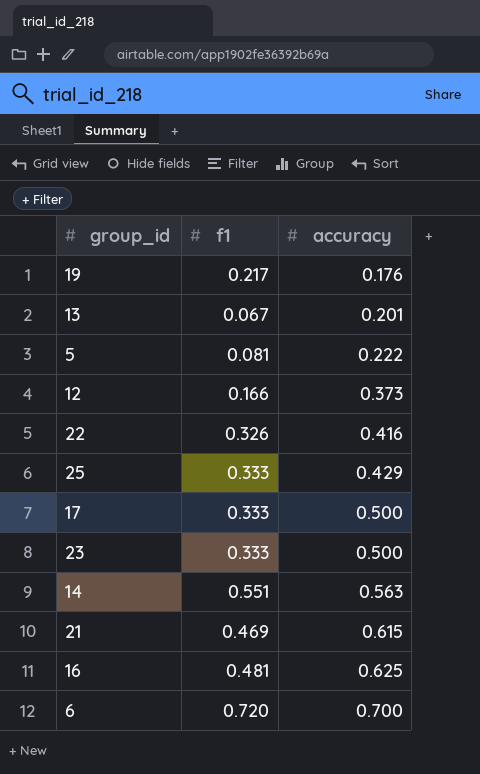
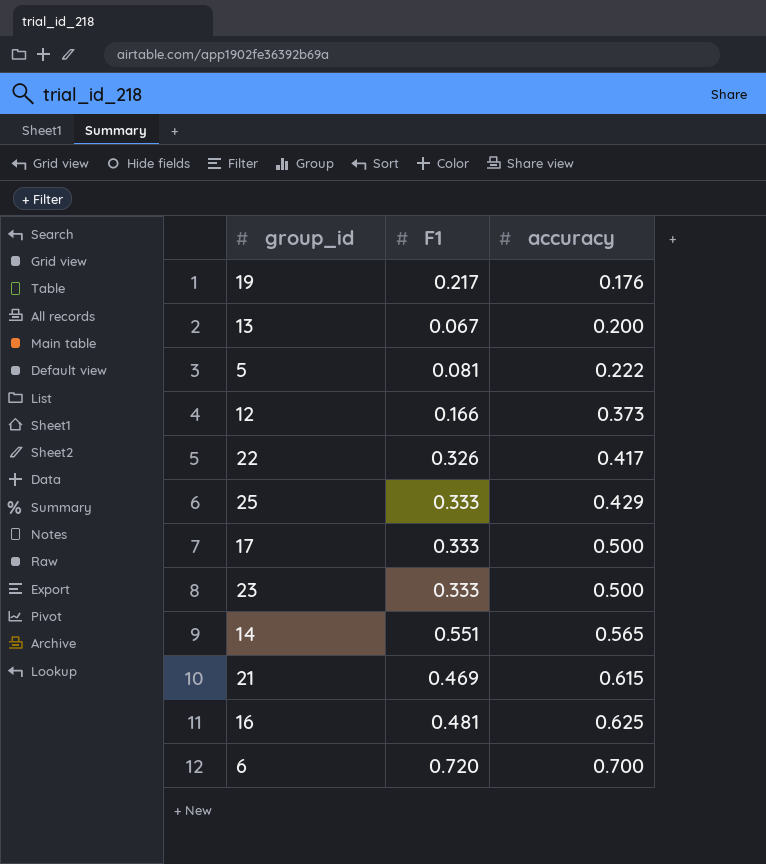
column name: f1 -> F1
13 | accuracy: 0.201 -> 0.200
22 | accuracy: 0.416 -> 0.417
14 | accuracy: 0.563 -> 0.565

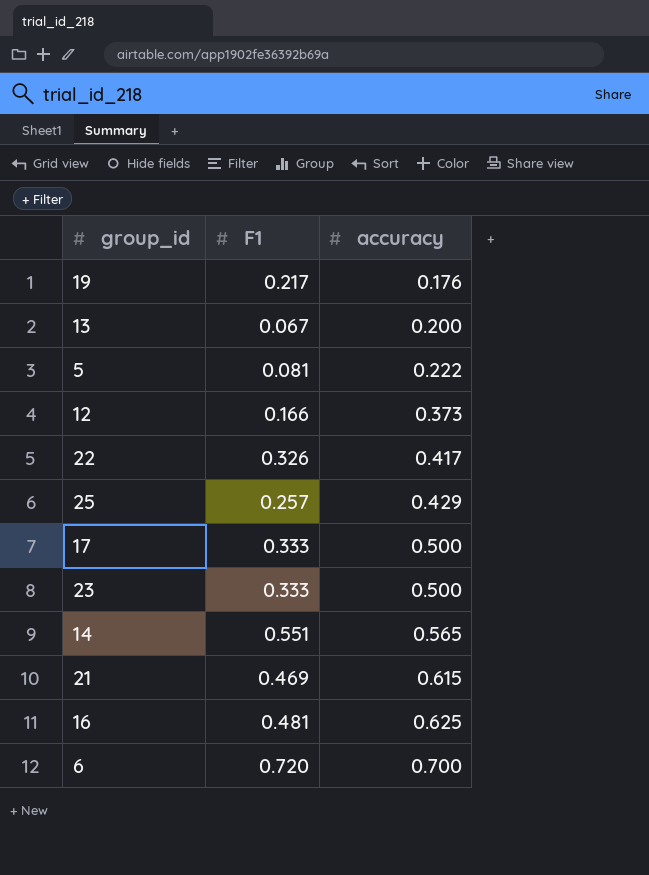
25 | F1: 0.333 -> 0.257

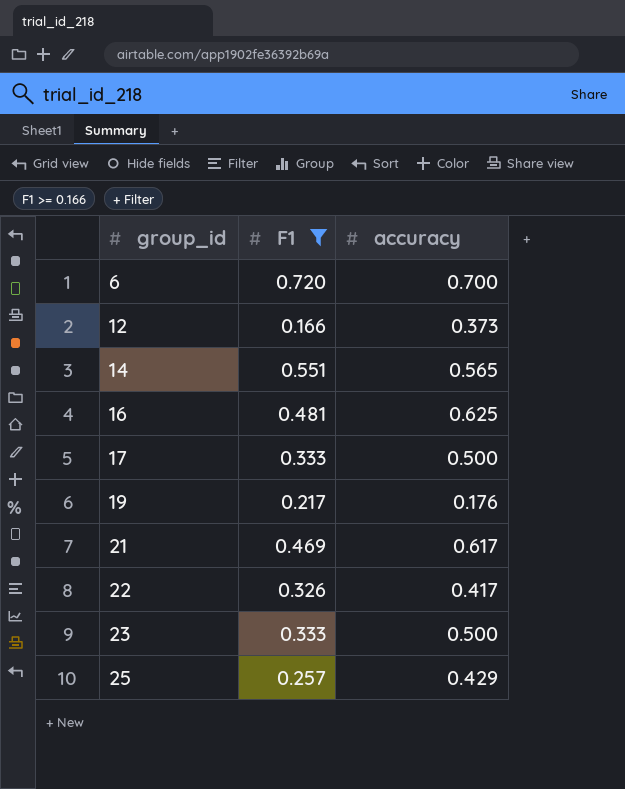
filter: none -> F1 >= 0.166
row order: accuracy ascending -> group_id ascending
21 | accuracy: 0.615 -> 0.617

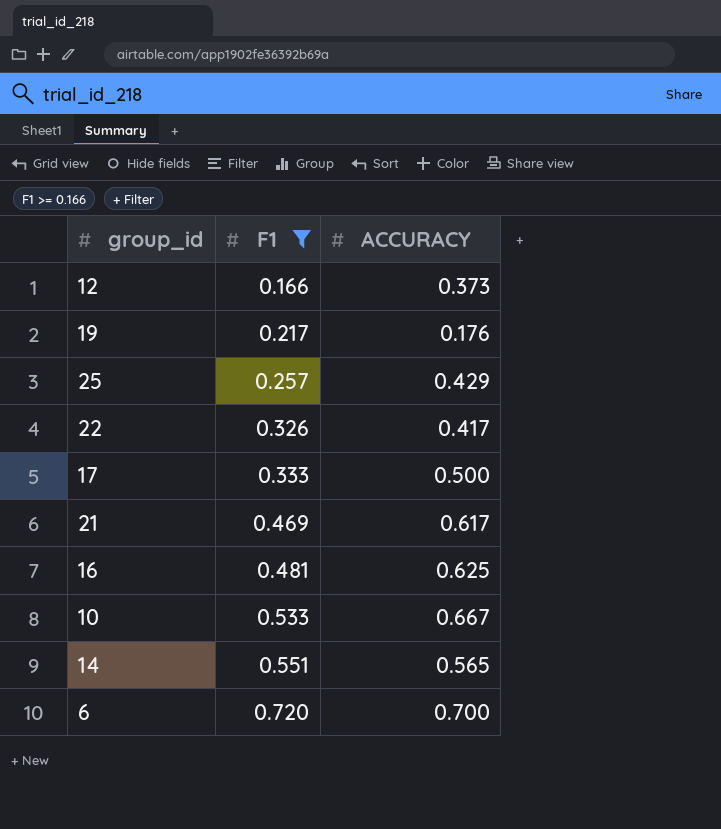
row order: group_id ascending -> F1 ascending
column name: accuracy -> ACCURACY
row 23: 0.333 | 0.500 -> none
row 10: none -> 0.533 | 0.667

